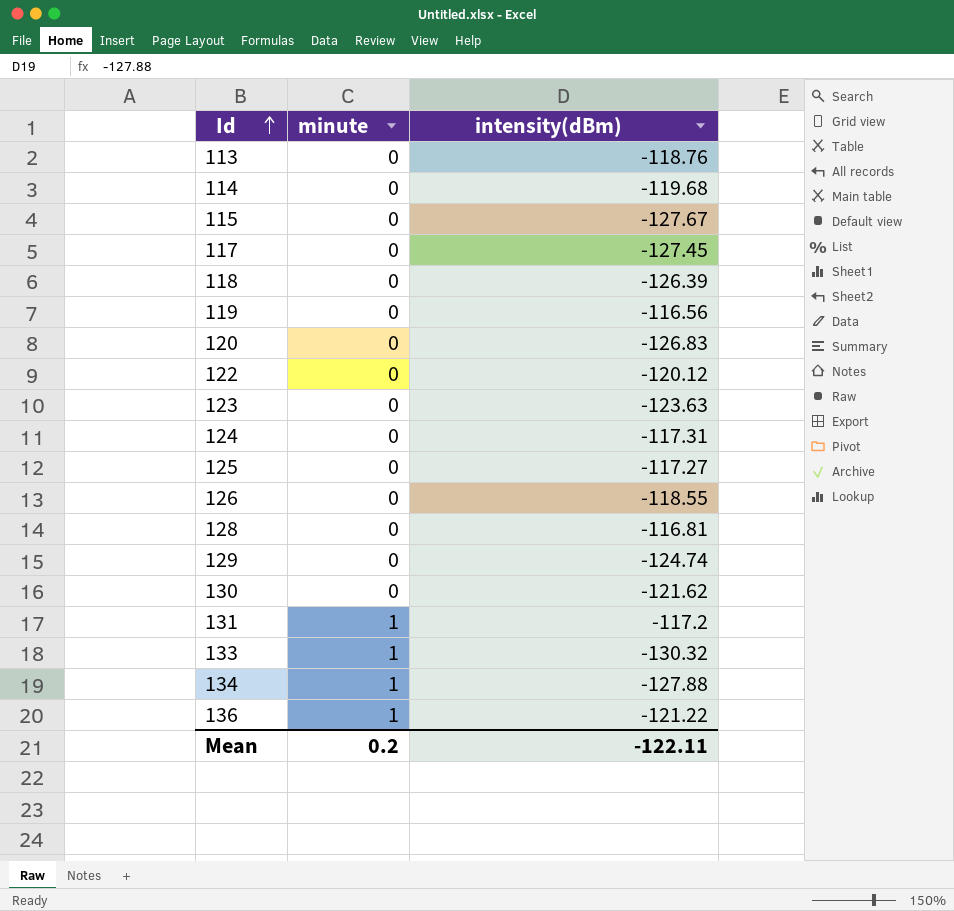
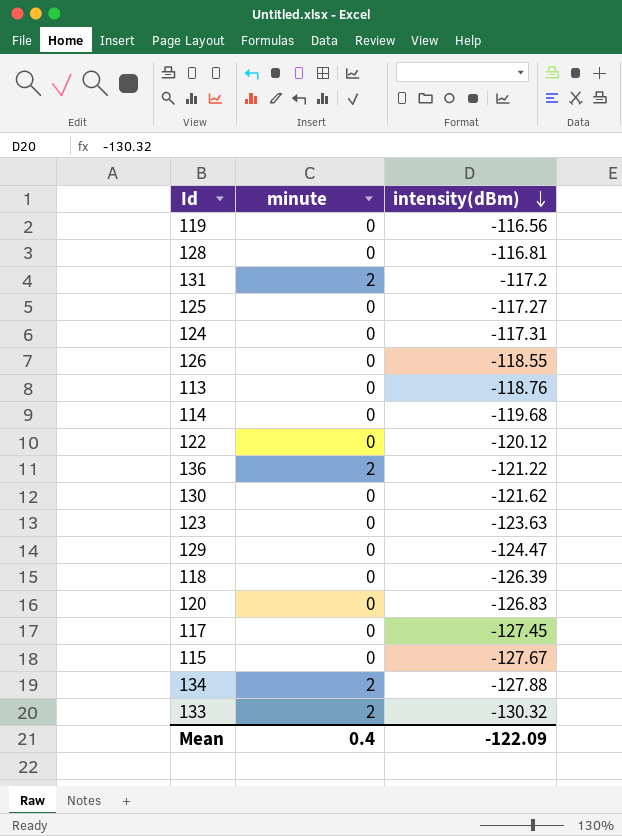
row order: Id ascending -> intensity(dBm) descending
131 | minute: 1 -> 2
136 | minute: 1 -> 2
129 | intensity(dBm): -124.74 -> -124.47
134 | minute: 1 -> 2
133 | minute: 1 -> 2
Mean | minute: 0.2 -> 0.4
Mean | intensity(dBm): -122.11 -> -122.09

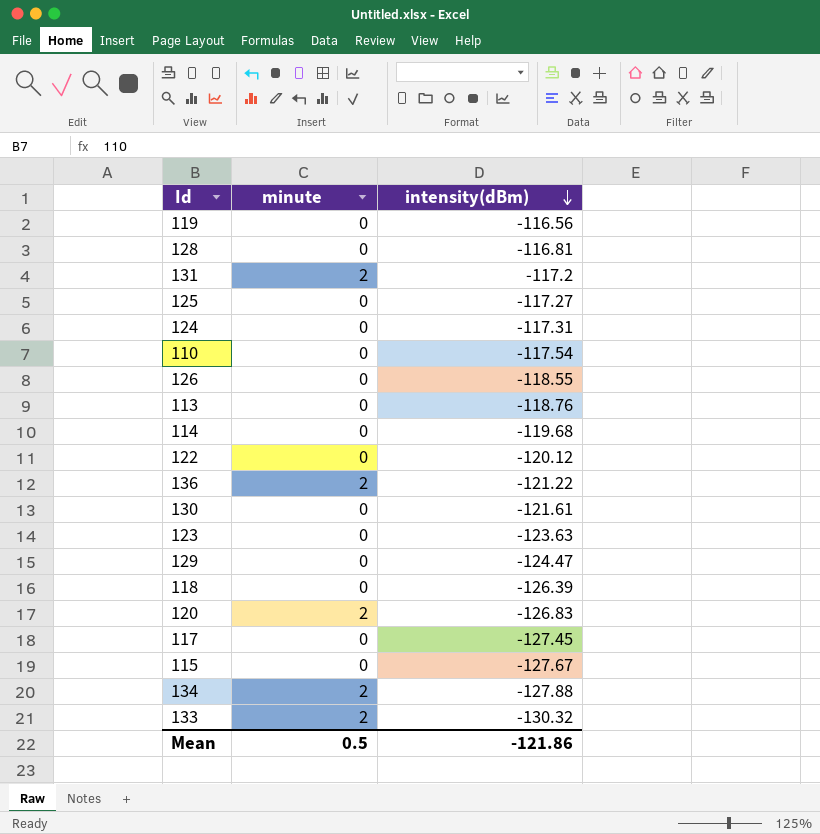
row 110: none -> 0 | -117.54
130 | intensity(dBm): -121.62 -> -121.61
120 | minute: 0 -> 2
Mean | minute: 0.4 -> 0.5
Mean | intensity(dBm): -122.09 -> -121.86

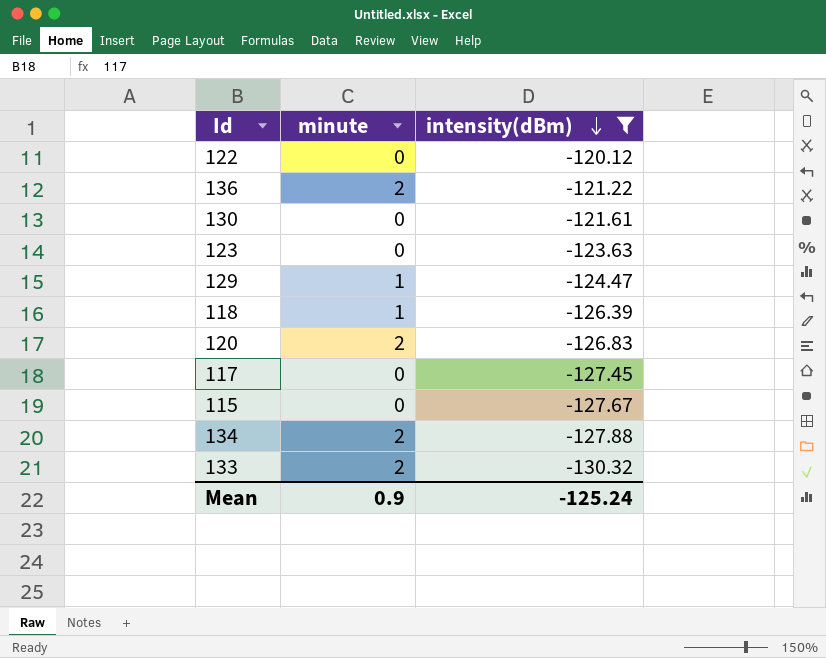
filter: none -> intensity(dBm) <= -120.12
129 | minute: 0 -> 1
118 | minute: 0 -> 1
Mean | minute: 0.5 -> 0.9
Mean | intensity(dBm): -121.86 -> -125.24

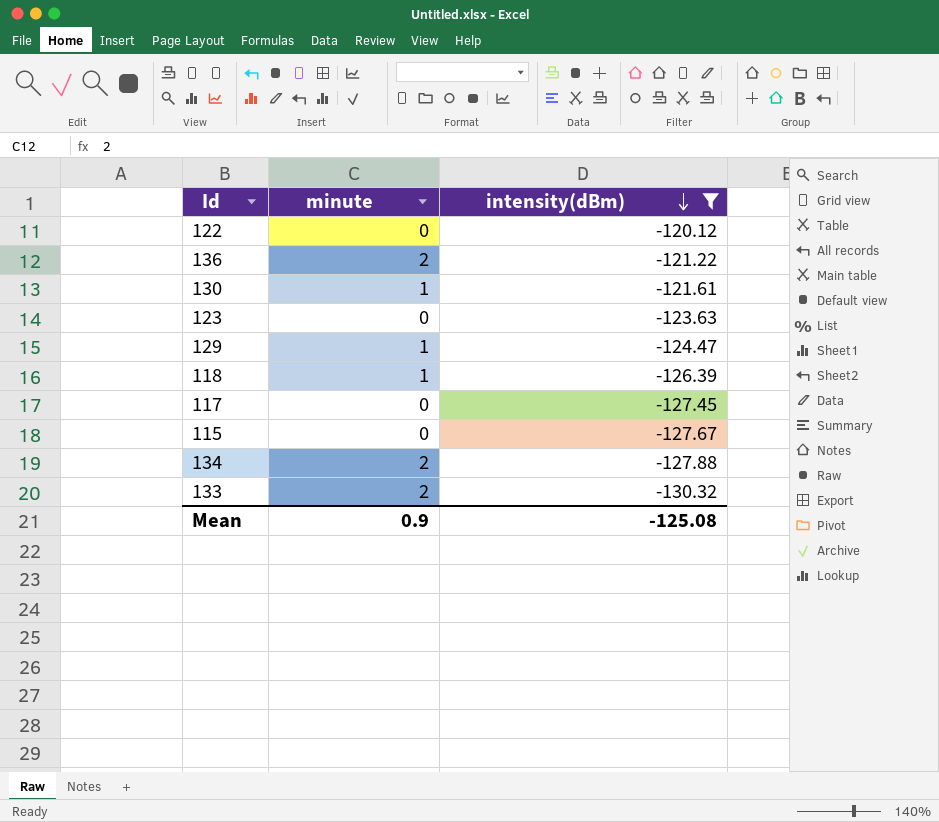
row 120: 2 | -126.83 -> none
130 | minute: 0 -> 1
Mean | intensity(dBm): -125.24 -> -125.08

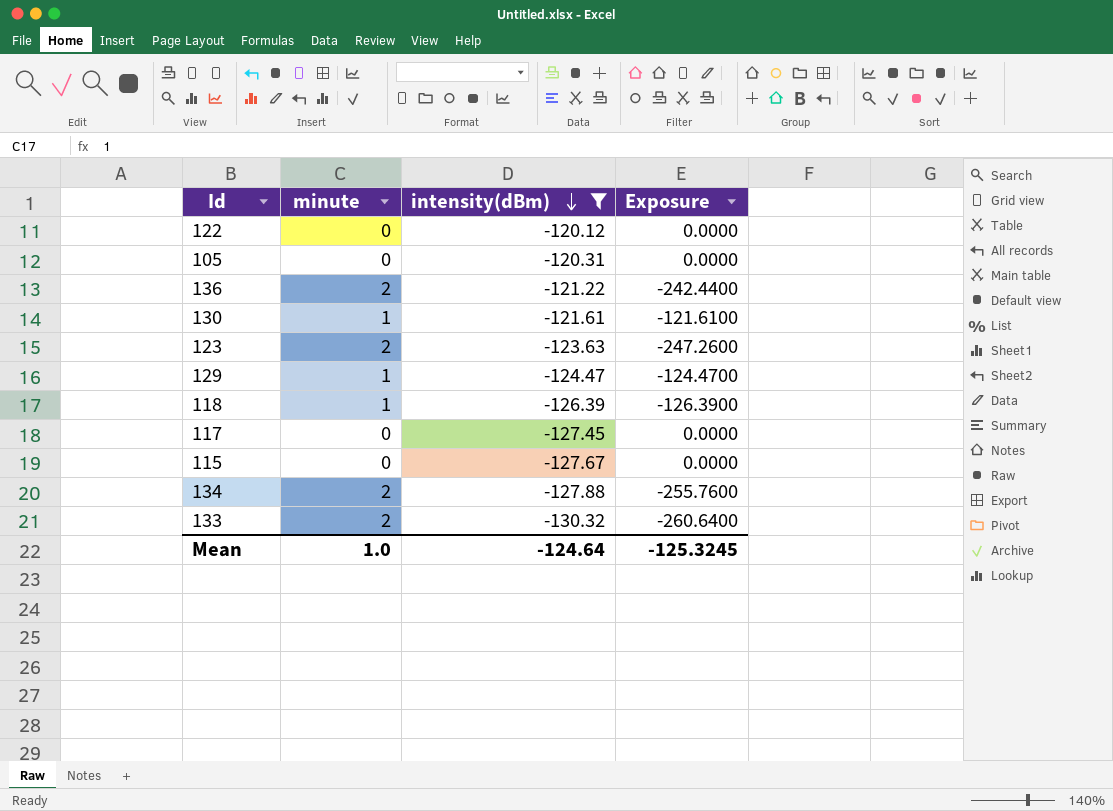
column Exposure | formula: none -> [minute] * [intensity(dBm)]
row 105: none -> 0 | -120.31 | 0.0000
123 | minute: 0 -> 2
Mean | minute: 0.9 -> 1.0
Mean | intensity(dBm): -125.08 -> -124.64

